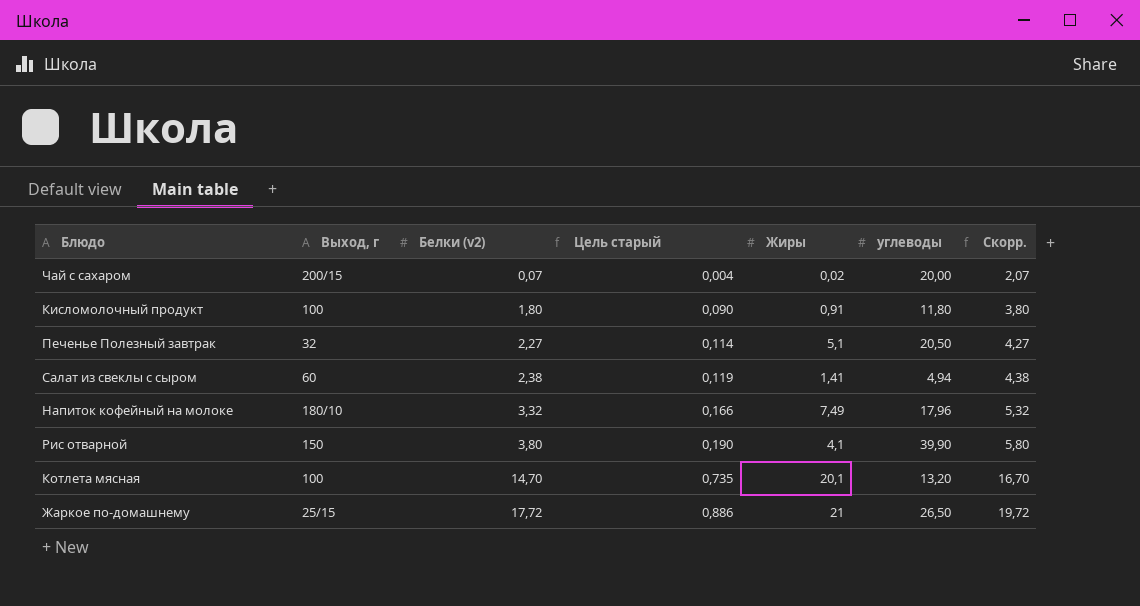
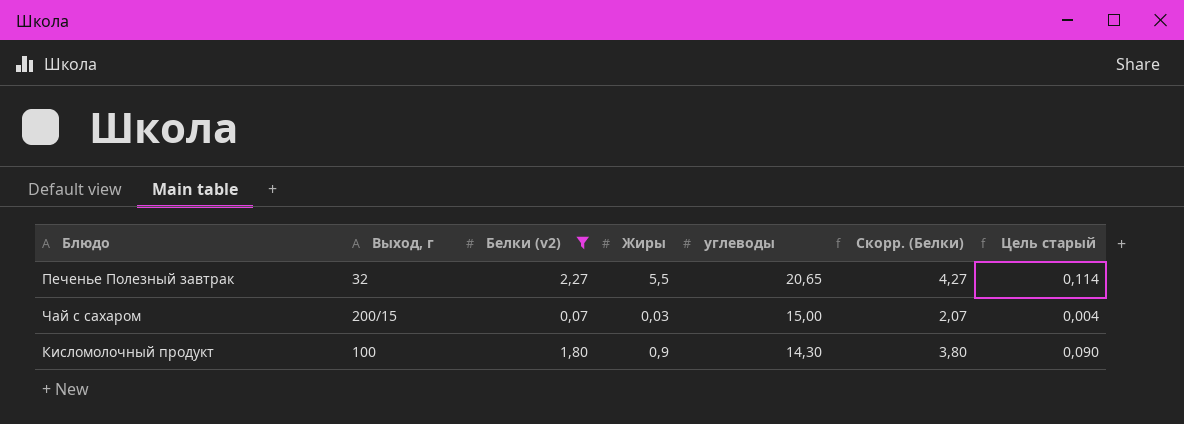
filter: none -> Белки (v2) <= 2,27
row order: Белки (v2) ascending -> углеводы descending
column name: Скорр. -> Скорр. (Белки)
column Цель старый | position: 4 -> 7
Печенье Полезный завтрак | Жиры: 5,1 -> 5,5
Печенье Полезный завтрак | углеводы: 20,50 -> 20,65
Чай с сахаром | Жиры: 0,02 -> 0,03
Чай с сахаром | углеводы: 20,00 -> 15,00
Кисломолочный продукт | Жиры: 0,91 -> 0,9
Кисломолочный продукт | углеводы: 11,80 -> 14,30

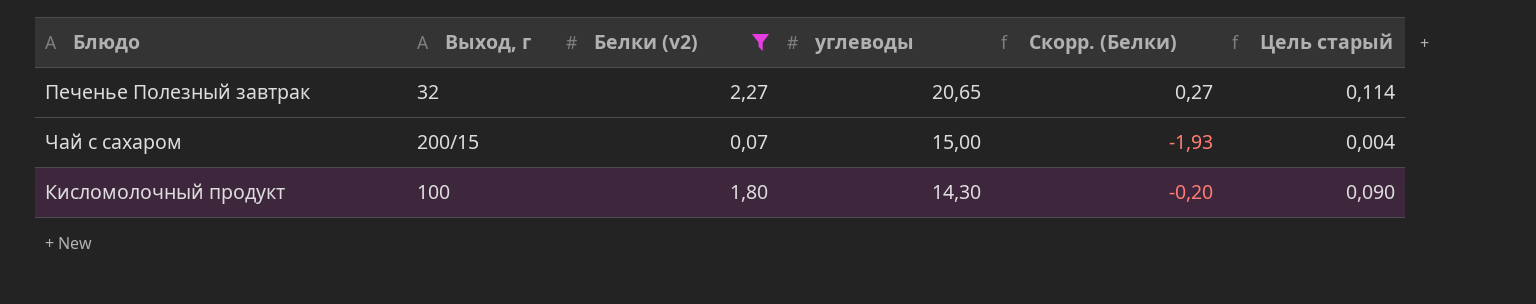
column Жиры | position: 4 -> none
column Скорр. (Белки) | formula: [Белки (v2)] + 2 -> [Белки (v2)] - 2

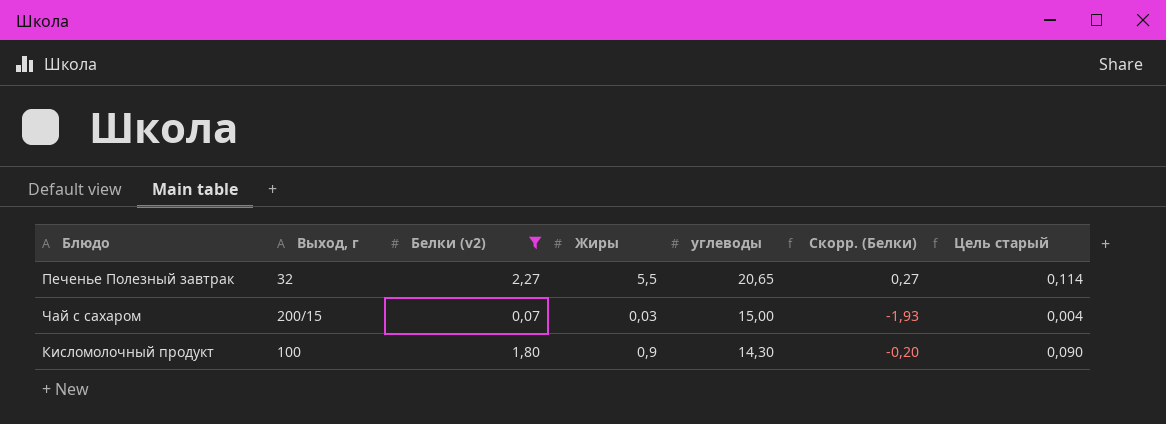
column Жиры | position: none -> 4

